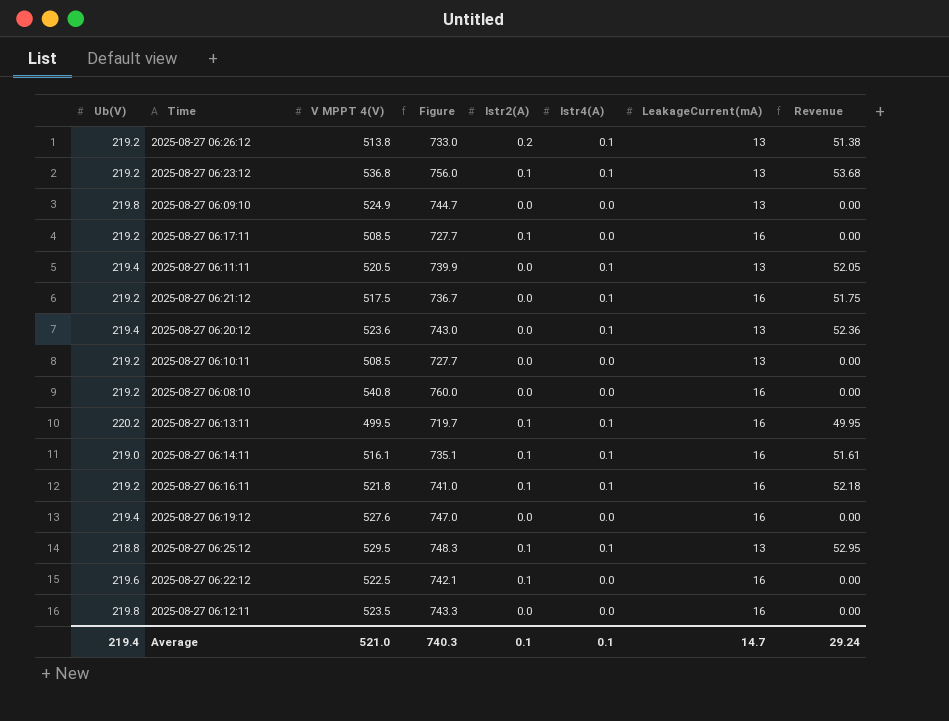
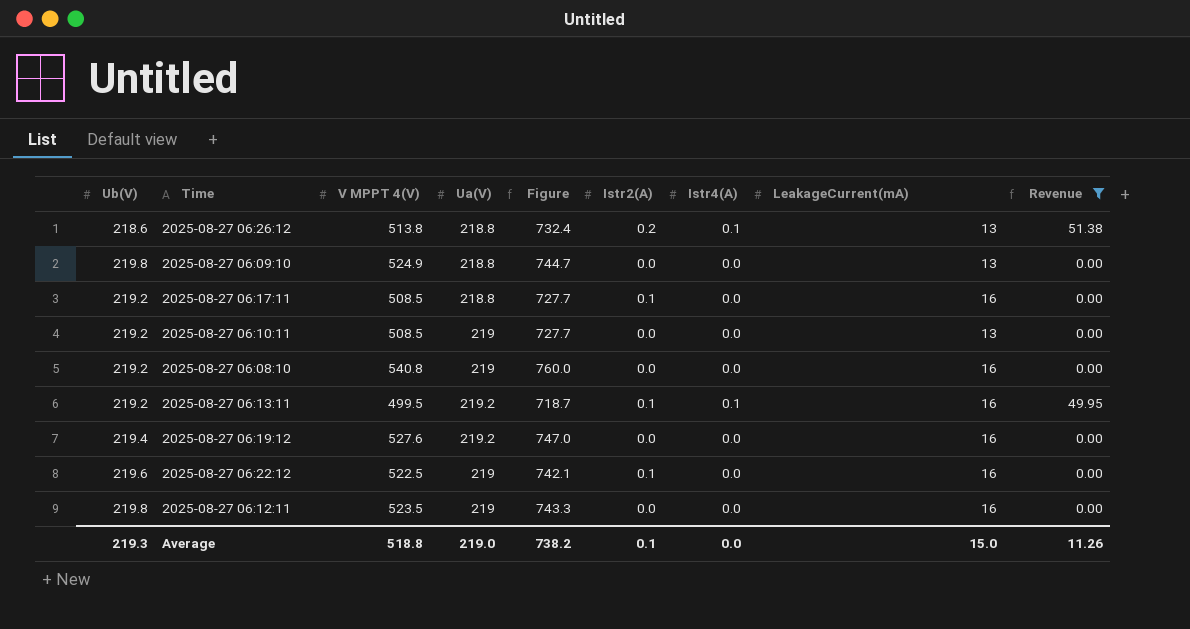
filter: none -> Revenue <= 51.38
column Ua(V) | position: none -> 4
2025-08-27 06:26:12 | Ub(V): 219.2 -> 218.6
2025-08-27 06:26:12 | Figure: 733.0 -> 732.4
2025-08-27 06:13:11 | Ub(V): 220.2 -> 219.2
2025-08-27 06:13:11 | Figure: 719.7 -> 718.7
Average | Ub(V): 219.4 -> 219.3
Average | V MPPT 4(V): 521.0 -> 518.8
Average | Figure: 740.3 -> 738.2
Average | Istr4(A): 0.1 -> 0.0
Average | LeakageCurrent(mA): 14.7 -> 15.0
Average | Revenue: 29.24 -> 11.26

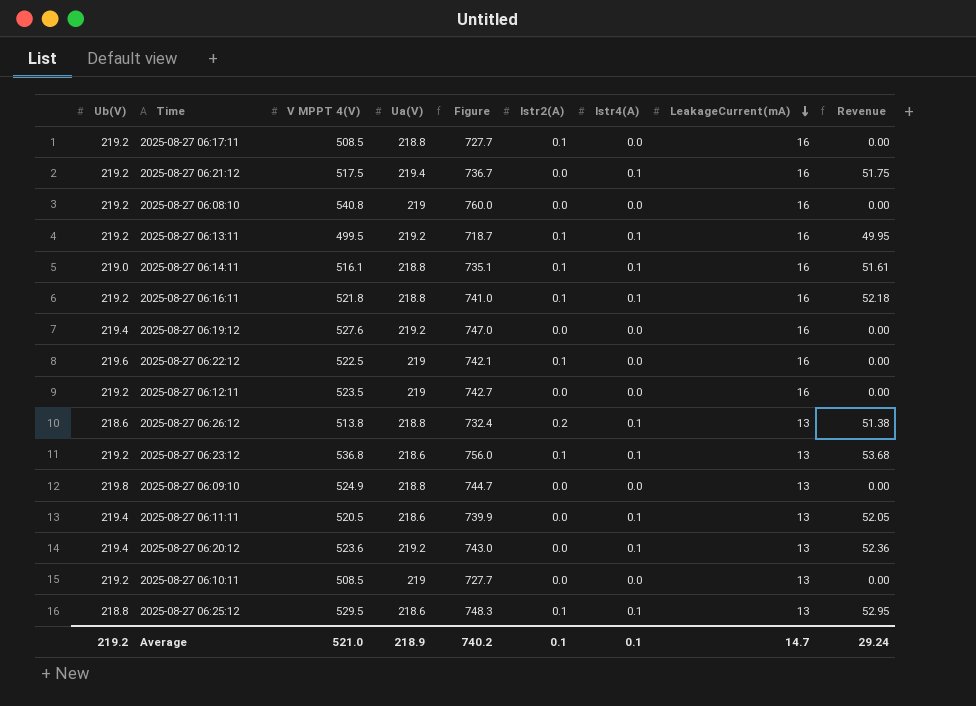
filter: Revenue <= 51.38 -> none
row order: none -> LeakageCurrent(mA) descending
2025-08-27 06:12:11 | Ub(V): 219.8 -> 219.2
2025-08-27 06:12:11 | Figure: 743.3 -> 742.7
Average | Ub(V): 219.3 -> 219.2
Average | V MPPT 4(V): 518.8 -> 521.0
Average | Ua(V): 219.0 -> 218.9
Average | Figure: 738.2 -> 740.2
Average | Istr4(A): 0.0 -> 0.1
Average | LeakageCurrent(mA): 15.0 -> 14.7
Average | Revenue: 11.26 -> 29.24

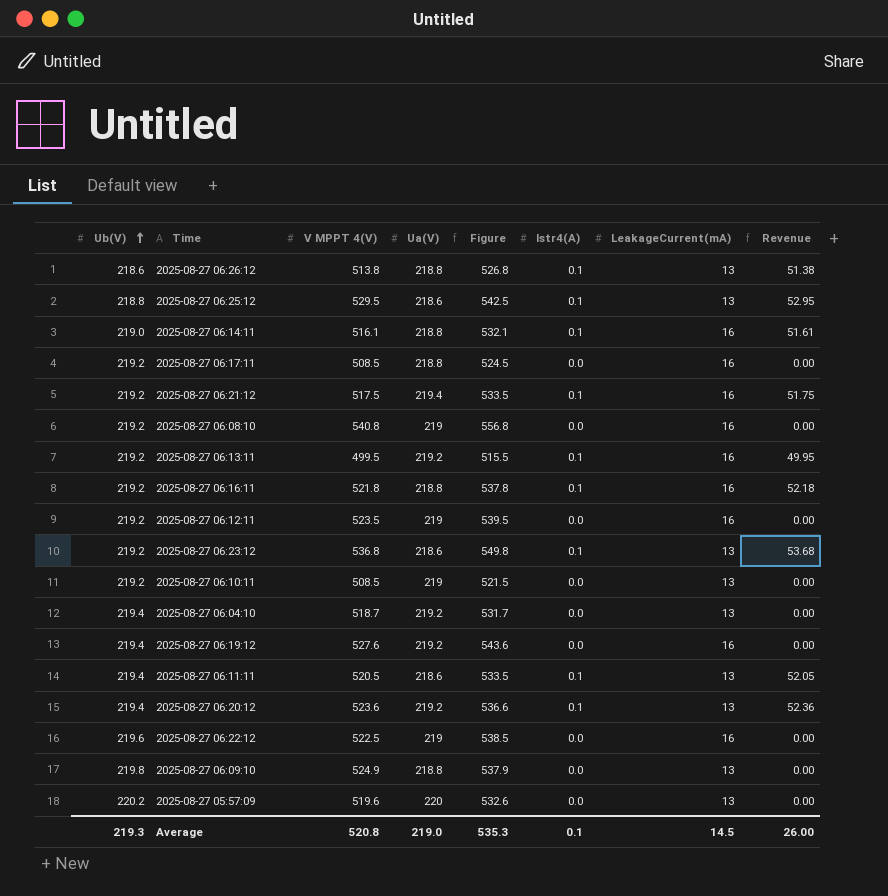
row order: LeakageCurrent(mA) descending -> Ub(V) ascending
column Istr2(A) | position: 6 -> none
column Figure | formula: [Ub(V)] + [V MPPT 4(V)] -> [V MPPT 4(V)] + [LeakageCurrent(mA)]
row 2025-08-27 06:04:10: none -> 219.4 | 518.7 | 219.2 | 531.7 | 0.0 | 13 | 0.00
row 2025-08-27 05:57:09: none -> 220.2 | 519.6 | 220 | 532.6 | 0.0 | 13 | 0.00
Average | Ub(V): 219.2 -> 219.3
Average | V MPPT 4(V): 521.0 -> 520.8
Average | Ua(V): 218.9 -> 219.0
Average | Figure: 740.2 -> 535.3
Average | LeakageCurrent(mA): 14.7 -> 14.5
Average | Revenue: 29.24 -> 26.00

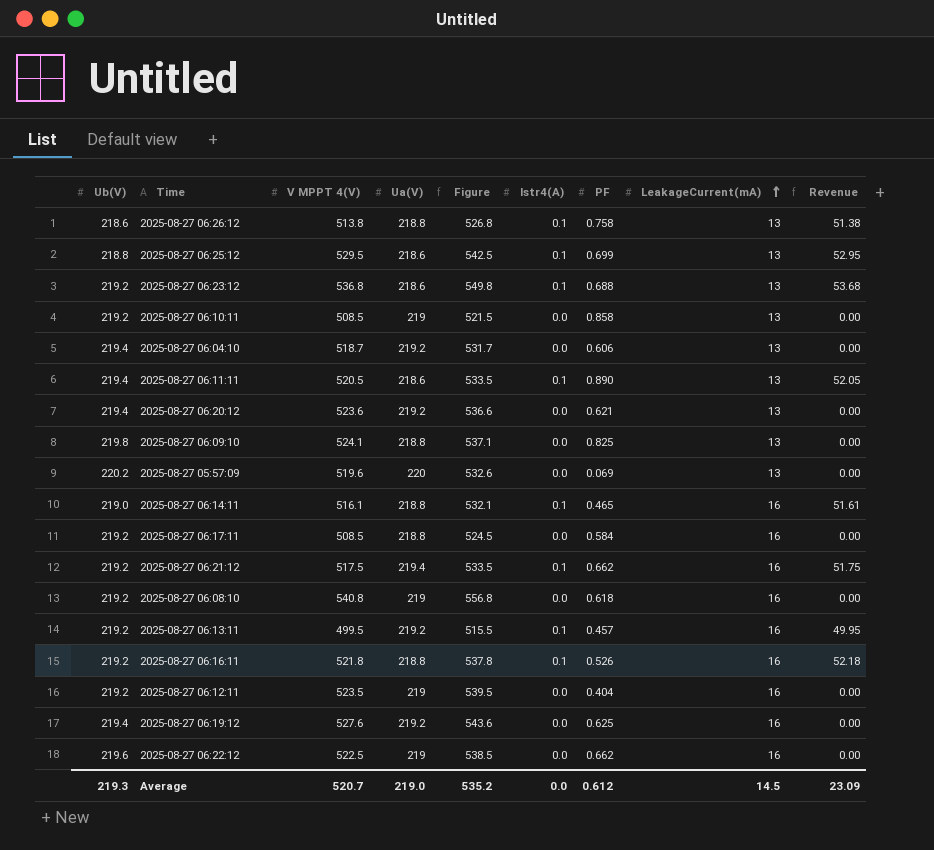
row order: Ub(V) ascending -> LeakageCurrent(mA) ascending
column PF | position: none -> 7
2025-08-27 06:20:12 | Istr4(A): 0.1 -> 0.0
2025-08-27 06:20:12 | Revenue: 52.36 -> 0.00
2025-08-27 06:09:10 | V MPPT 4(V): 524.9 -> 524.1
2025-08-27 06:09:10 | Figure: 537.9 -> 537.1
Average | V MPPT 4(V): 520.8 -> 520.7
Average | Figure: 535.3 -> 535.2
Average | Istr4(A): 0.1 -> 0.0
Average | Revenue: 26.00 -> 23.09

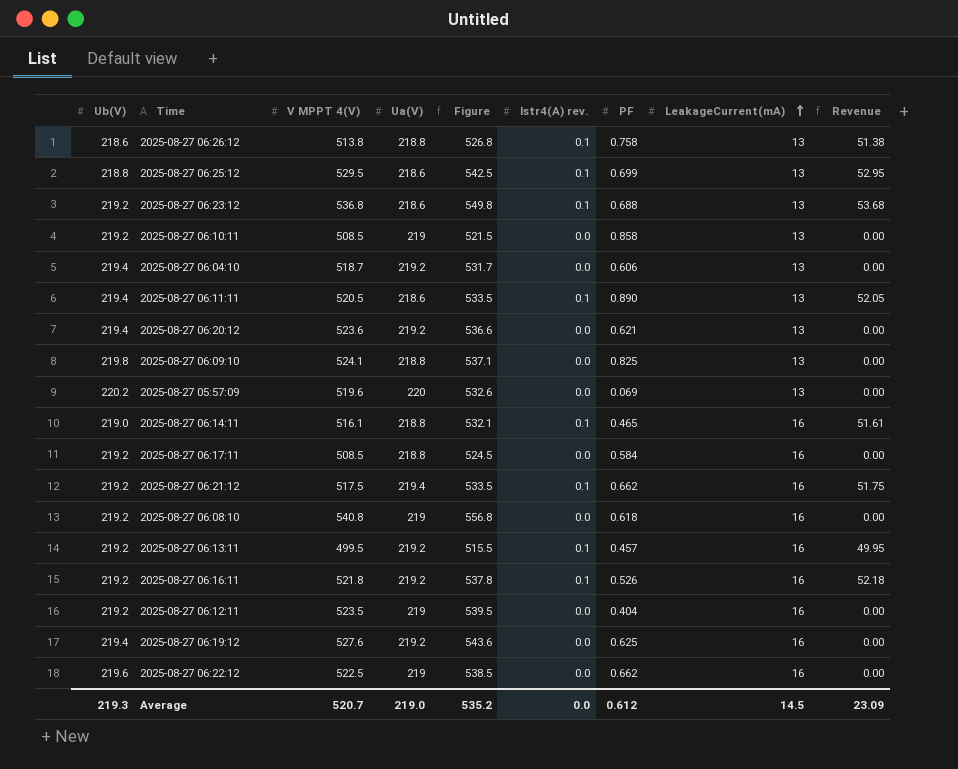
column name: Istr4(A) -> Istr4(A) rev.
2025-08-27 06:16:11 | Ua(V): 218.8 -> 219.2

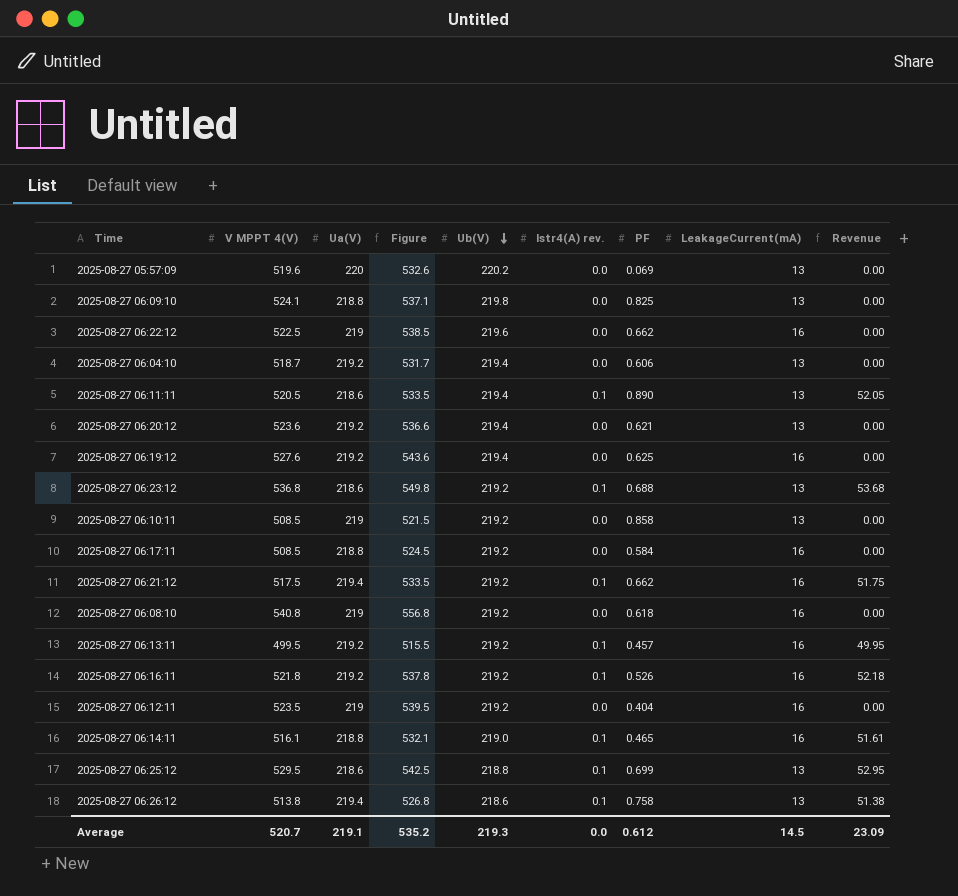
row order: LeakageCurrent(mA) ascending -> Ub(V) descending
column Ub(V) | position: 1 -> 5
2025-08-27 06:26:12 | Ua(V): 218.8 -> 219.4
Average | Ua(V): 219.0 -> 219.1

